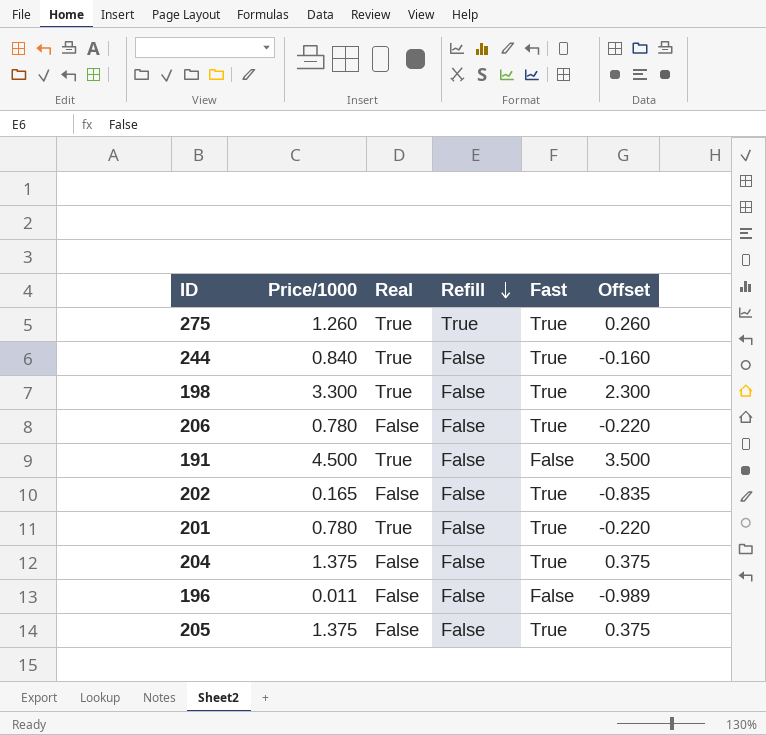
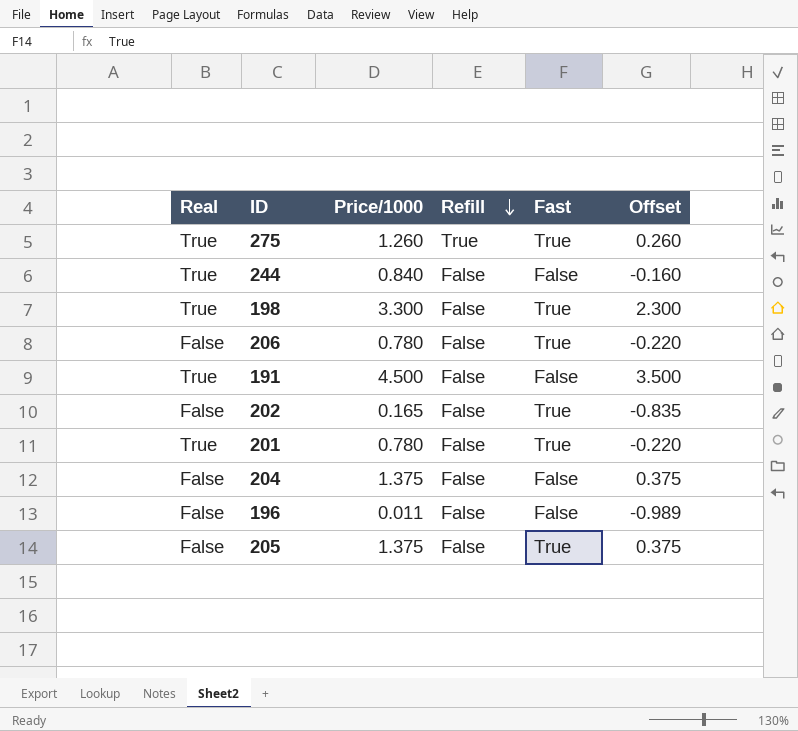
column Real | position: 3 -> 1
244 | Fast: True -> False
204 | Fast: True -> False

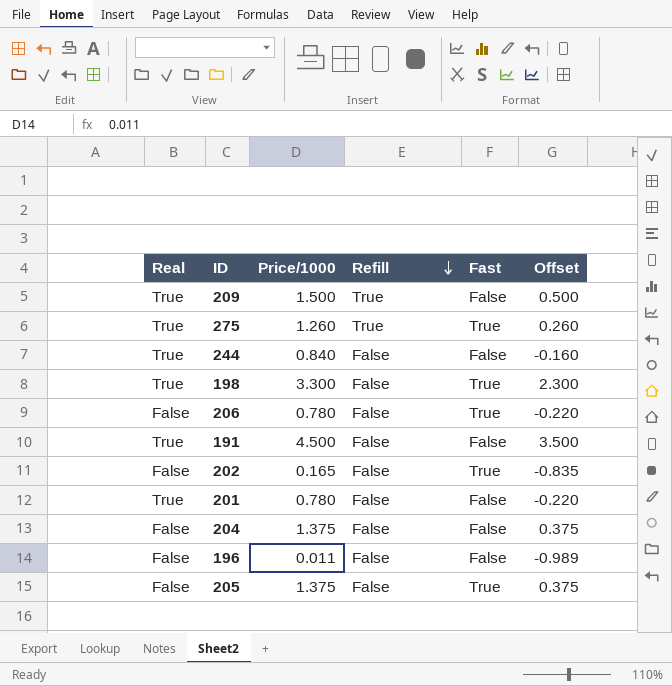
row 209: none -> True | 1.500 | True | False | 0.500
201 | Fast: True -> False

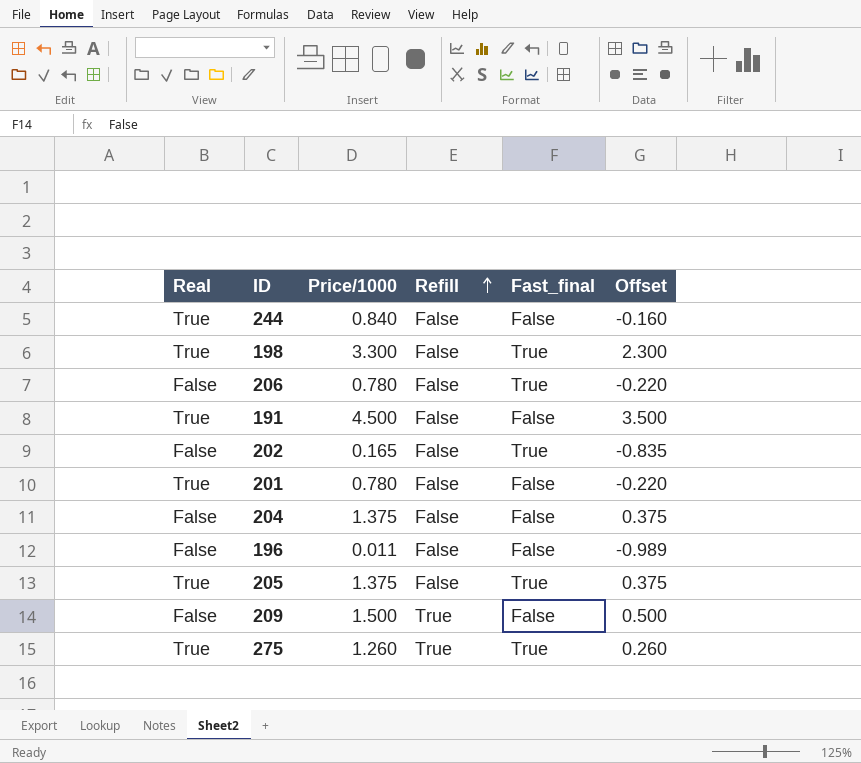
row order: Refill descending -> Refill ascending
column name: Fast -> Fast_final
205 | Real: False -> True
209 | Real: True -> False

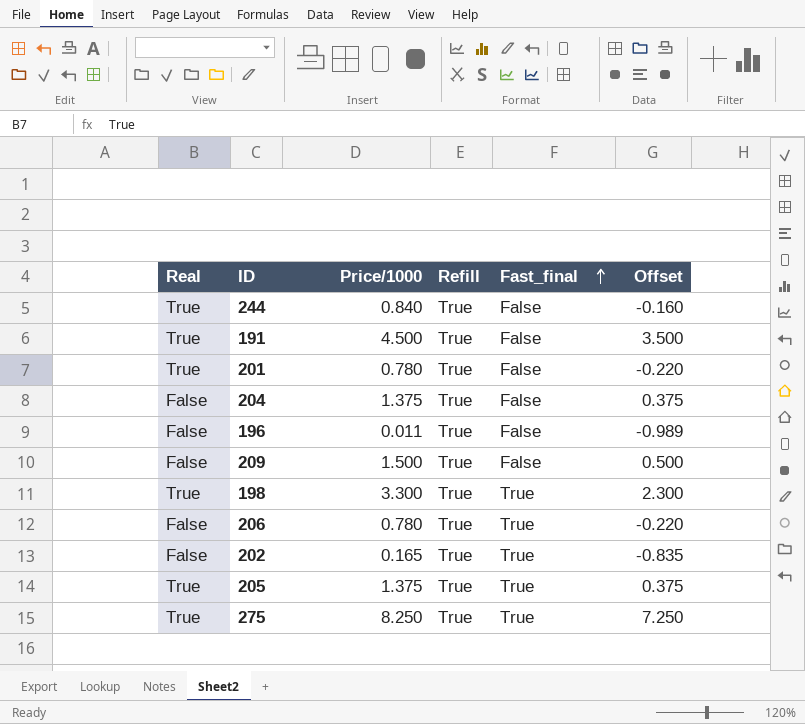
row order: Refill ascending -> Fast_final ascending
244 | Refill: False -> True
191 | Refill: False -> True
201 | Refill: False -> True
204 | Refill: False -> True
196 | Refill: False -> True
198 | Refill: False -> True
206 | Refill: False -> True
202 | Refill: False -> True
205 | Refill: False -> True
275 | Price/1000: 1.260 -> 8.250
275 | Offset: 0.260 -> 7.250

